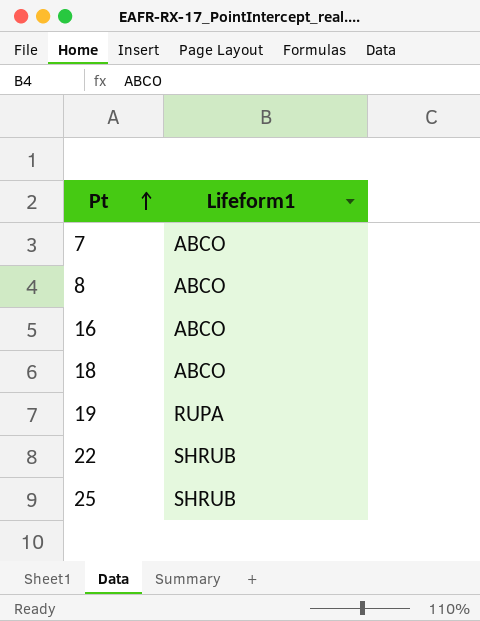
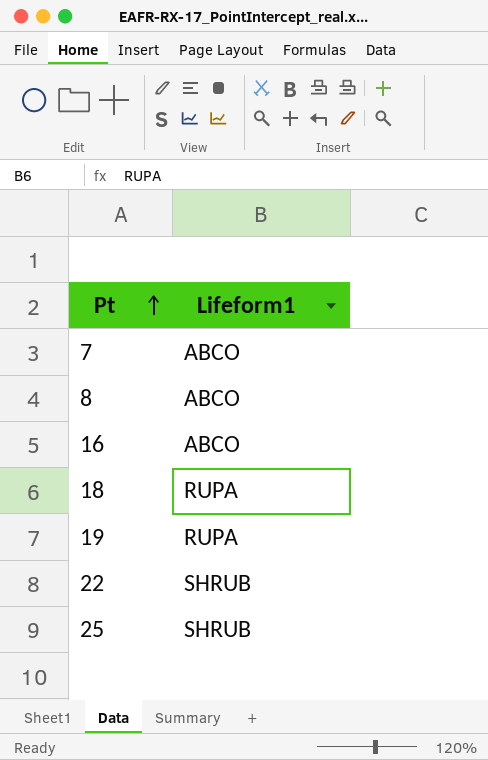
18 | Lifeform1: ABCO -> RUPA

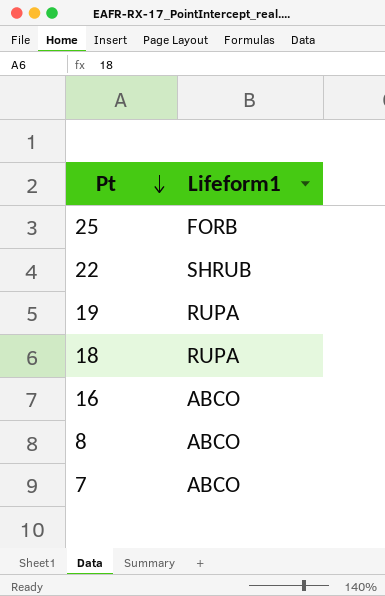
row order: Pt ascending -> Pt descending
25 | Lifeform1: SHRUB -> FORB

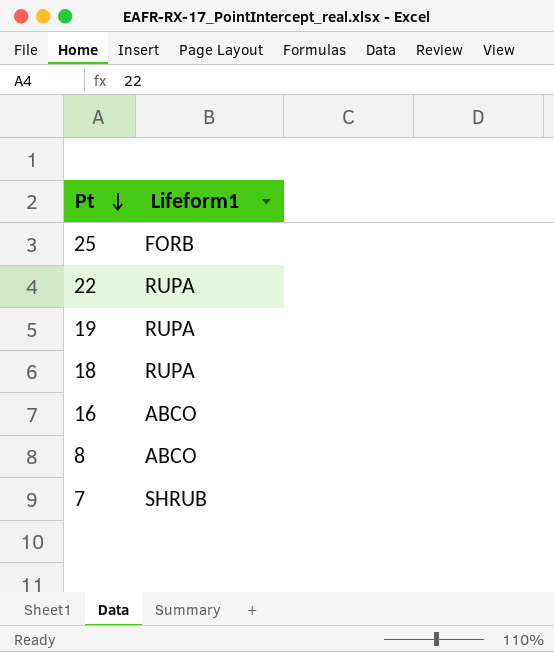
22 | Lifeform1: SHRUB -> RUPA
7 | Lifeform1: ABCO -> SHRUB

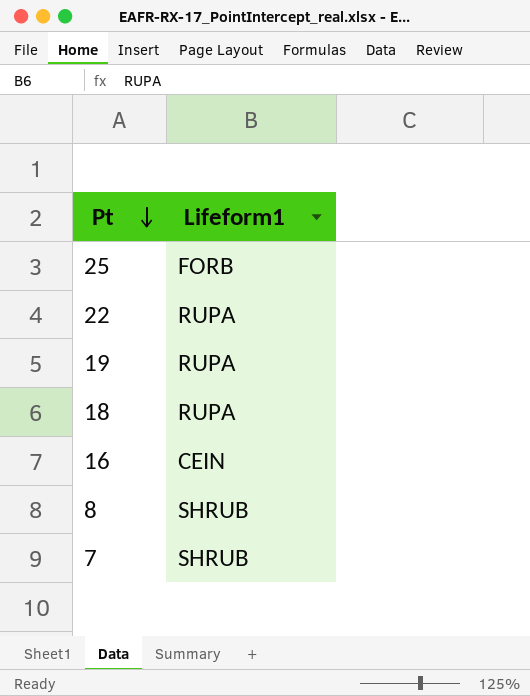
16 | Lifeform1: ABCO -> CEIN
8 | Lifeform1: ABCO -> SHRUB

